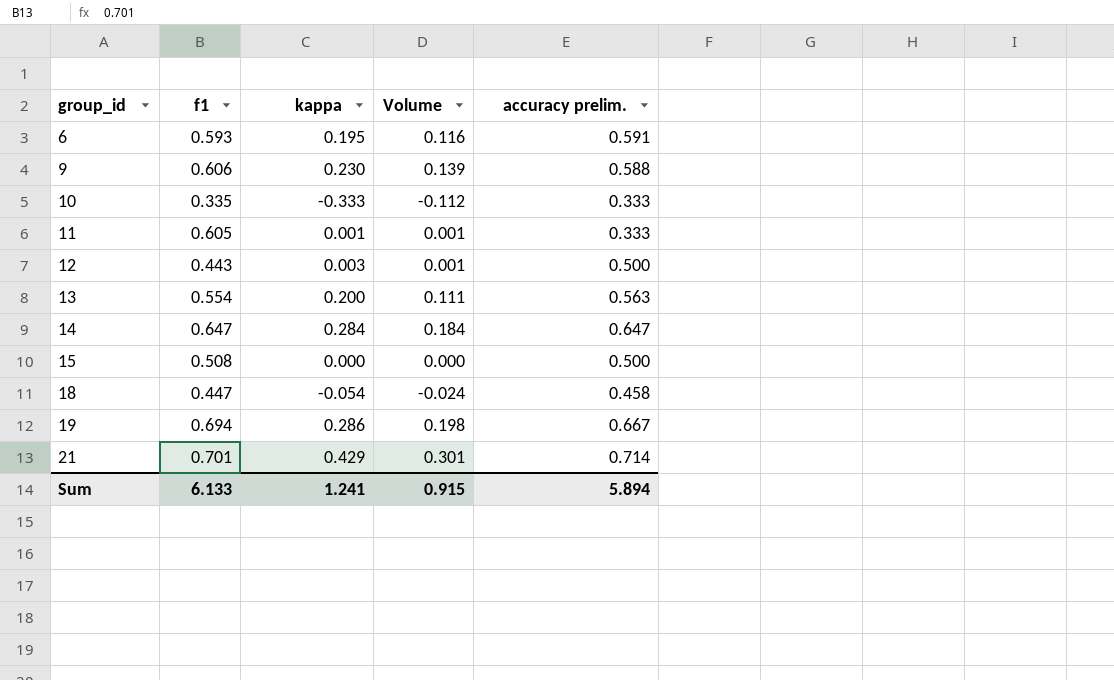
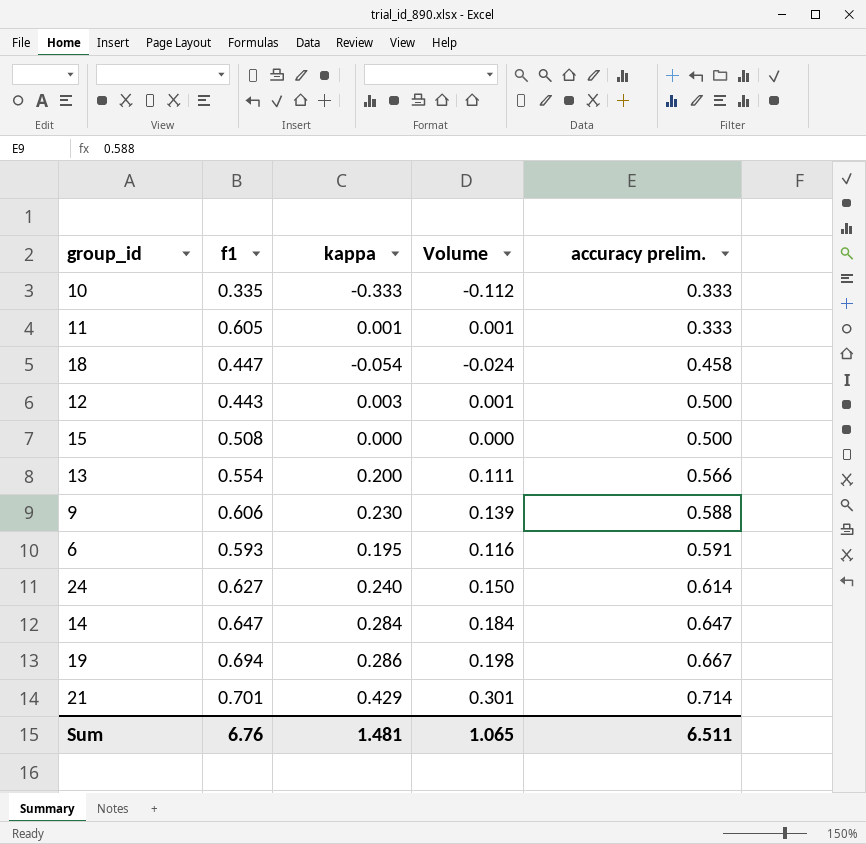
row order: group_id ascending -> accuracy prelim. ascending
13 | accuracy prelim.: 0.563 -> 0.566
row 24: none -> 0.627 | 0.240 | 0.150 | 0.614
Sum | f1: 6.133 -> 6.76
Sum | kappa: 1.241 -> 1.481
Sum | Volume: 0.915 -> 1.065
Sum | accuracy prelim.: 5.894 -> 6.511

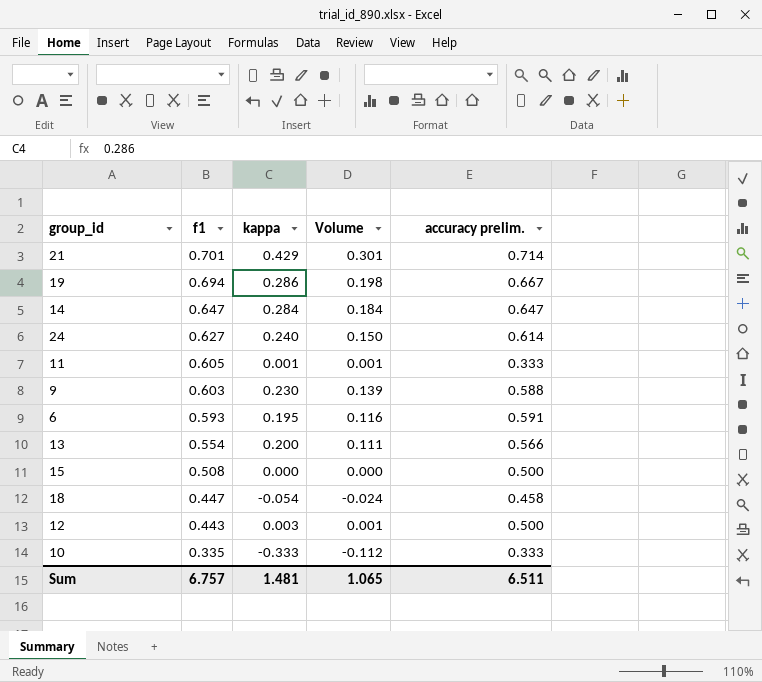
row order: accuracy prelim. ascending -> f1 descending
9 | f1: 0.606 -> 0.603
Sum | f1: 6.76 -> 6.757

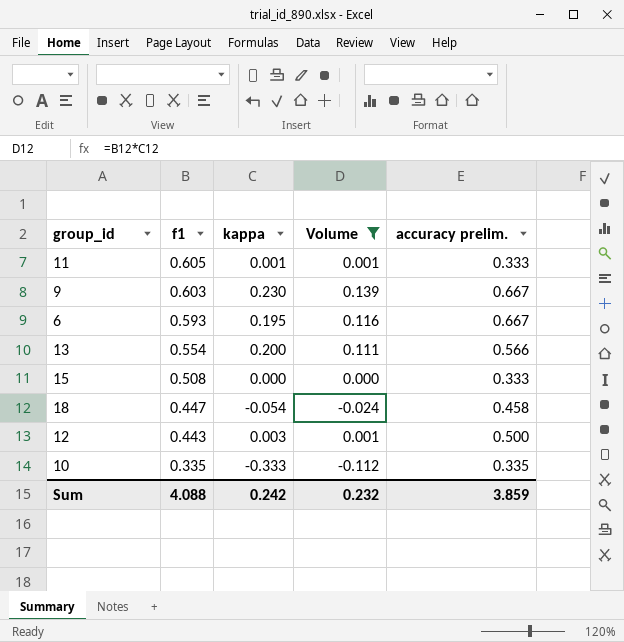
filter: none -> Volume <= 0.139
9 | accuracy prelim.: 0.588 -> 0.667
6 | accuracy prelim.: 0.591 -> 0.667
15 | accuracy prelim.: 0.500 -> 0.333
10 | accuracy prelim.: 0.333 -> 0.335
Sum | f1: 6.757 -> 4.088
Sum | kappa: 1.481 -> 0.242
Sum | Volume: 1.065 -> 0.232
Sum | accuracy prelim.: 6.511 -> 3.859

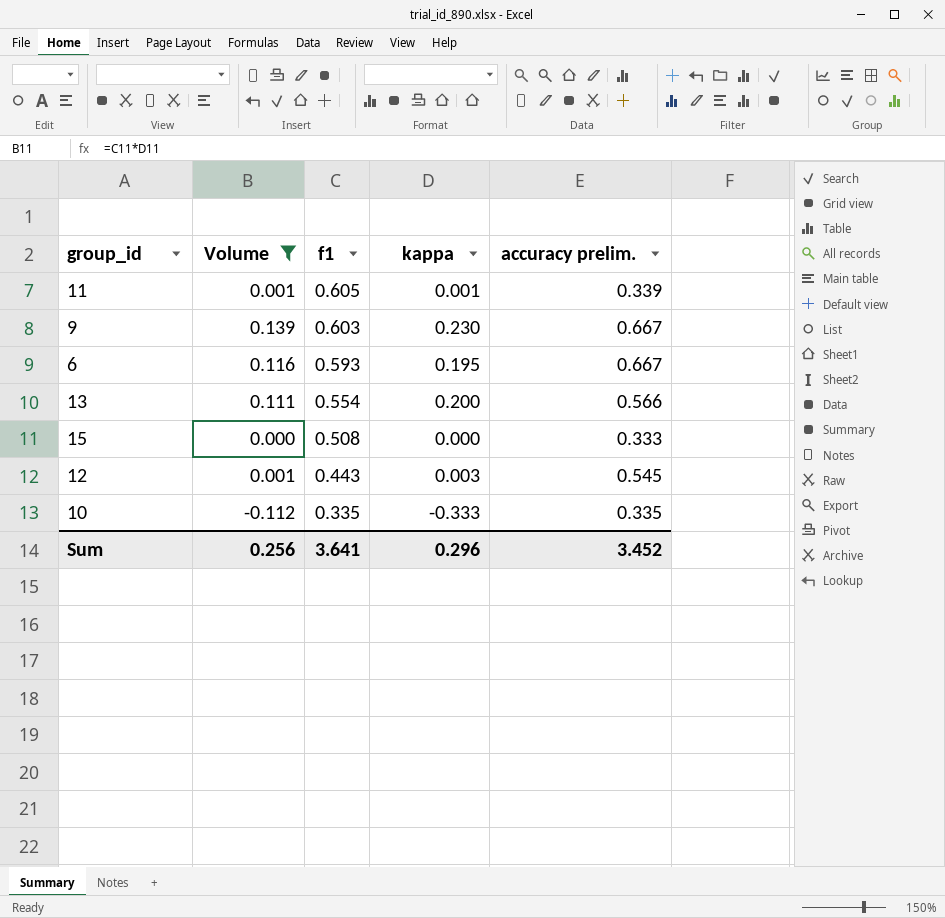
column Volume | position: 4 -> 2
row 18: 0.447 | -0.054 | -0.024 | 0.458 -> none
11 | accuracy prelim.: 0.333 -> 0.339
12 | accuracy prelim.: 0.500 -> 0.545
Sum | Volume: 0.232 -> 0.256
Sum | f1: 4.088 -> 3.641
Sum | kappa: 0.242 -> 0.296
Sum | accuracy prelim.: 3.859 -> 3.452

